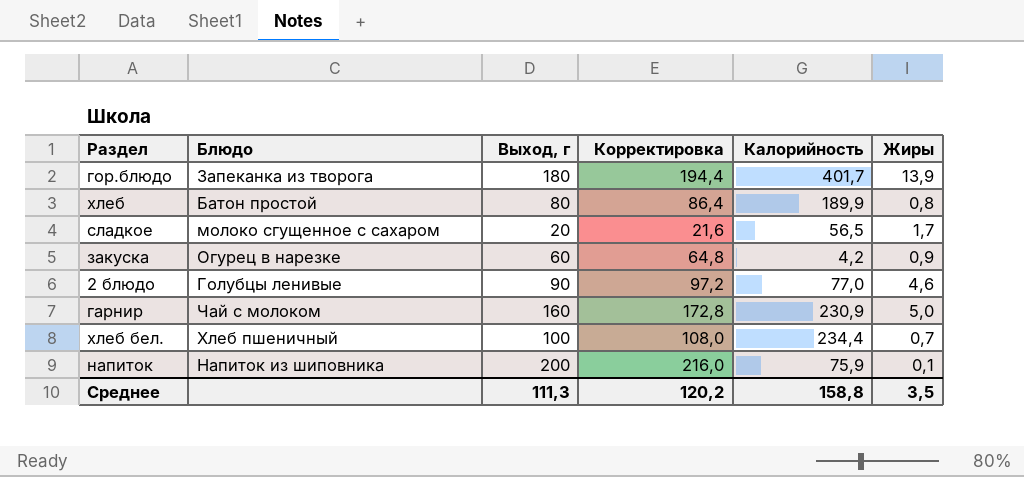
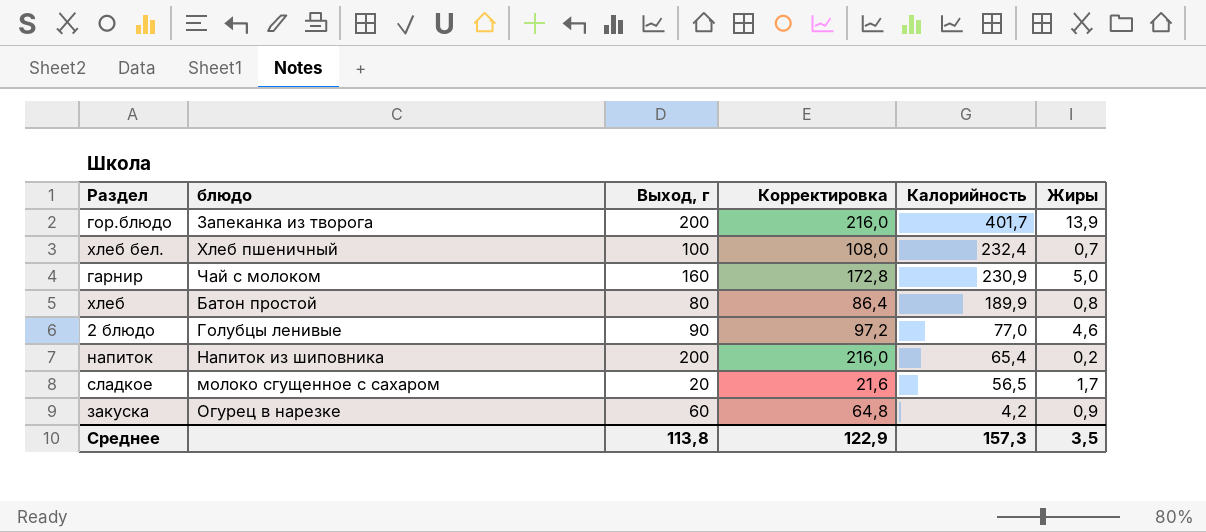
row order: none -> Калорийность descending
column name: Блюдо -> блюдо
гор.блюдо | Выход, г: 180 -> 200
гор.блюдо | Корректировка: 194,4 -> 216,0
хлеб бел. | Калорийность: 234,4 -> 232,4
напиток | Калорийность: 75,9 -> 65,4
напиток | Жиры: 0,1 -> 0,2
Среднее | Выход, г: 111,3 -> 113,8
Среднее | Корректировка: 120,2 -> 122,9
Среднее | Калорийность: 158,8 -> 157,3

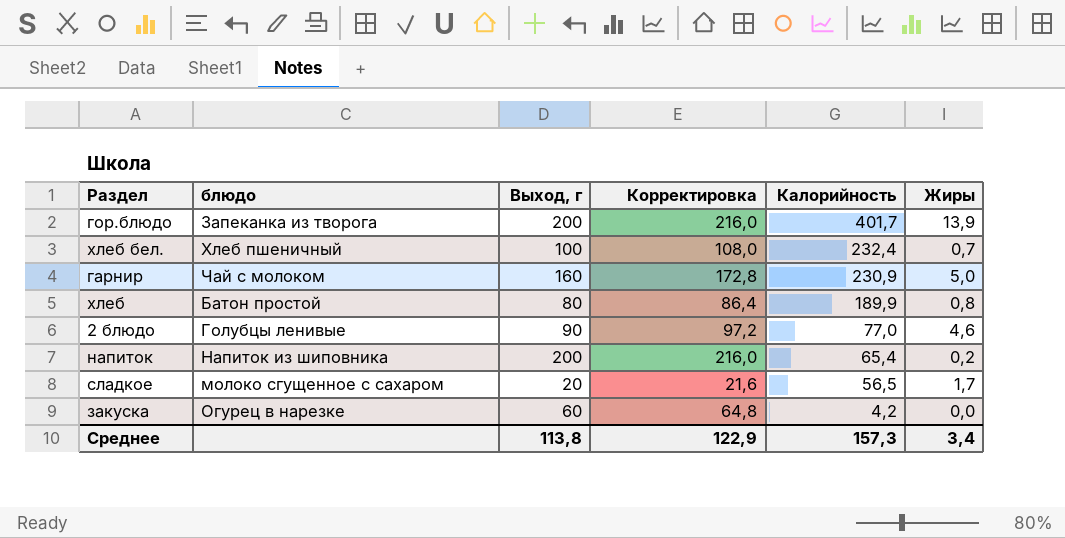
закуска | Жиры: 0,9 -> 0,0
Среднее | Жиры: 3,5 -> 3,4

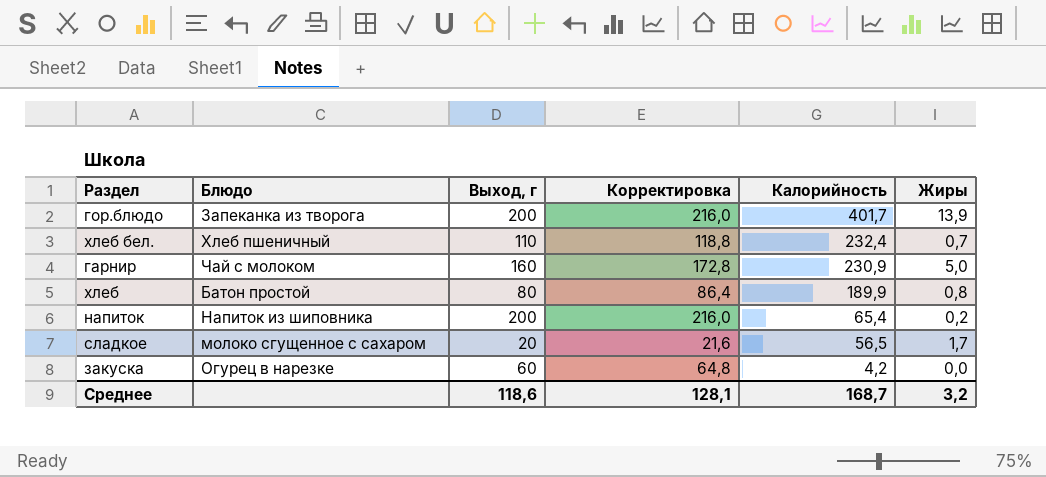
column name: блюдо -> Блюдо
row 2 блюдо: Голубцы ленивые | 90 | 97,2 | 77,0 | 4,6 -> none
хлеб бел. | Выход, г: 100 -> 110
хлеб бел. | Корректировка: 108,0 -> 118,8
Среднее | Выход, г: 113,8 -> 118,6
Среднее | Корректировка: 122,9 -> 128,1
Среднее | Калорийность: 157,3 -> 168,7
Среднее | Жиры: 3,4 -> 3,2

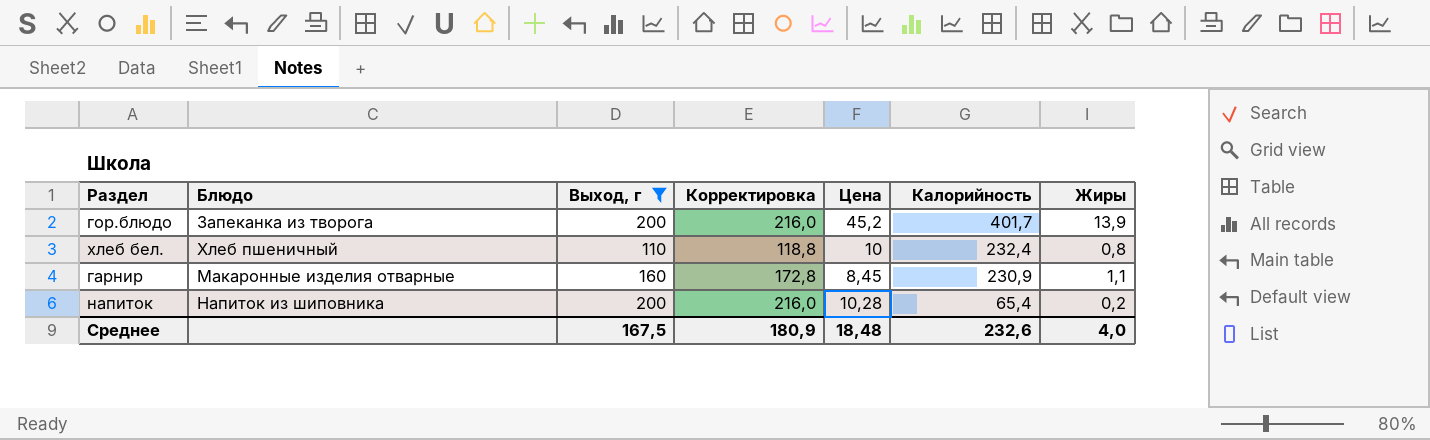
filter: none -> Выход, г >= 110
column Цена | position: none -> 5
хлеб бел. | Жиры: 0,7 -> 0,8
гарнир | Блюдо: Чай с молоком -> Макаронные изделия отварные
гарнир | Жиры: 5,0 -> 1,1
Среднее | Выход, г: 118,6 -> 167,5
Среднее | Корректировка: 128,1 -> 180,9
Среднее | Калорийность: 168,7 -> 232,6
Среднее | Жиры: 3,2 -> 4,0

